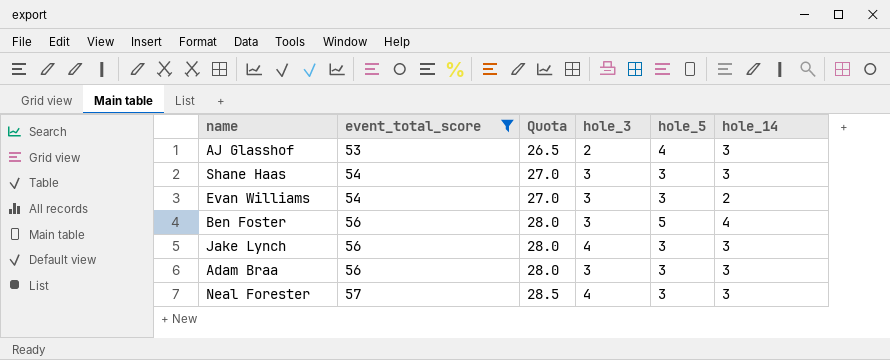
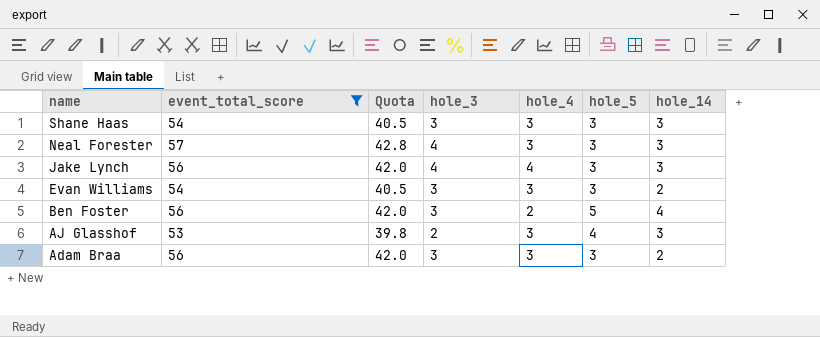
row order: event_total_score ascending -> name descending
column Quota | formula: [event_total_score] * 0.5 -> [event_total_score] * 0.75
column hole_4 | position: none -> 5
Adam Braa | hole_14: 3 -> 2

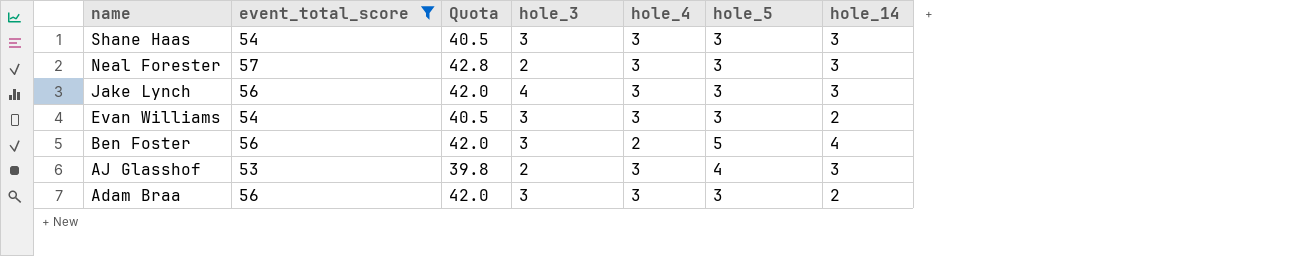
Neal Forester | hole_3: 4 -> 2
Jake Lynch | hole_4: 4 -> 3

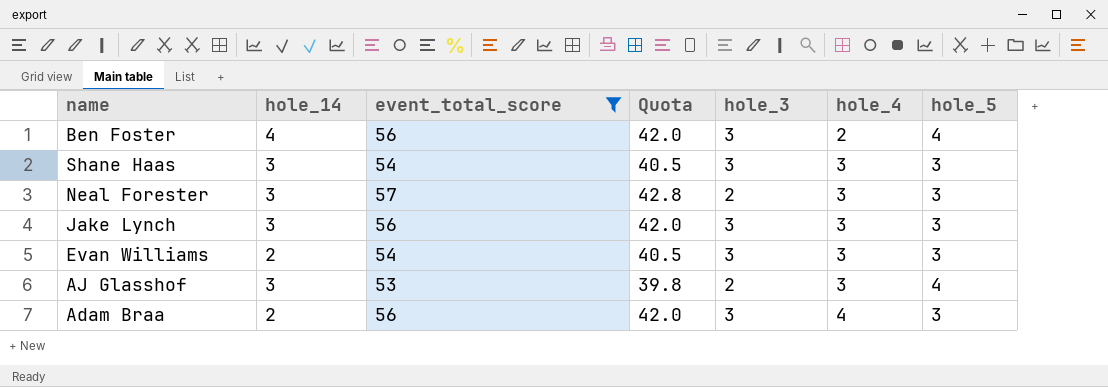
row order: name descending -> hole_4 ascending
column hole_14 | position: 7 -> 2
Ben Foster | hole_5: 5 -> 4
Jake Lynch | hole_3: 4 -> 3
Adam Braa | hole_4: 3 -> 4

